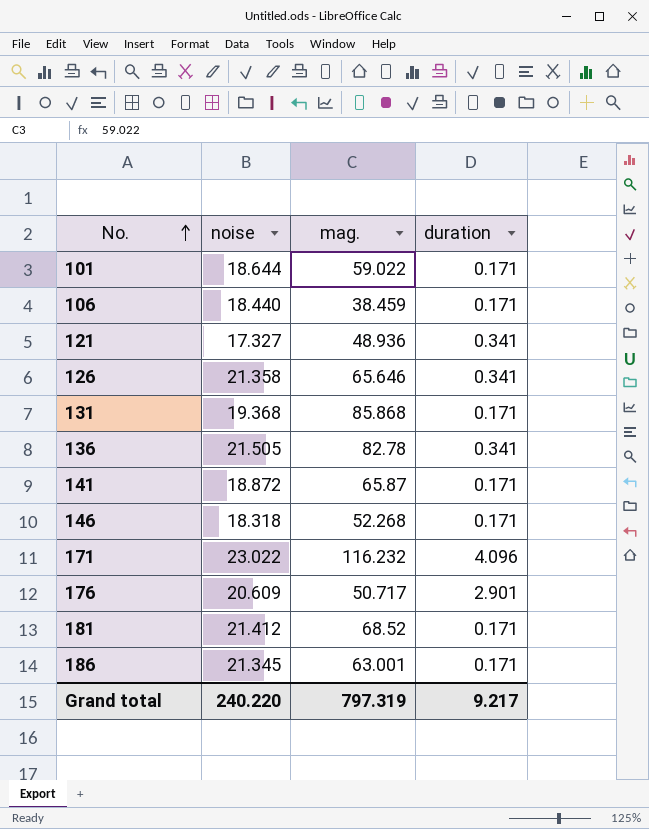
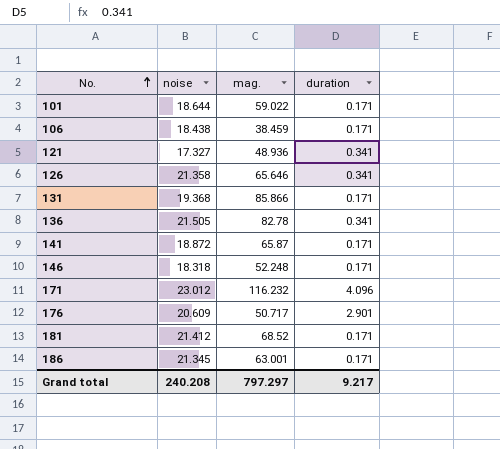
106 | noise: 18.440 -> 18.438
131 | mag.: 85.868 -> 85.866
146 | mag.: 52.268 -> 52.248
171 | noise: 23.022 -> 23.012
Grand total | noise: 240.220 -> 240.208
Grand total | mag.: 797.319 -> 797.297

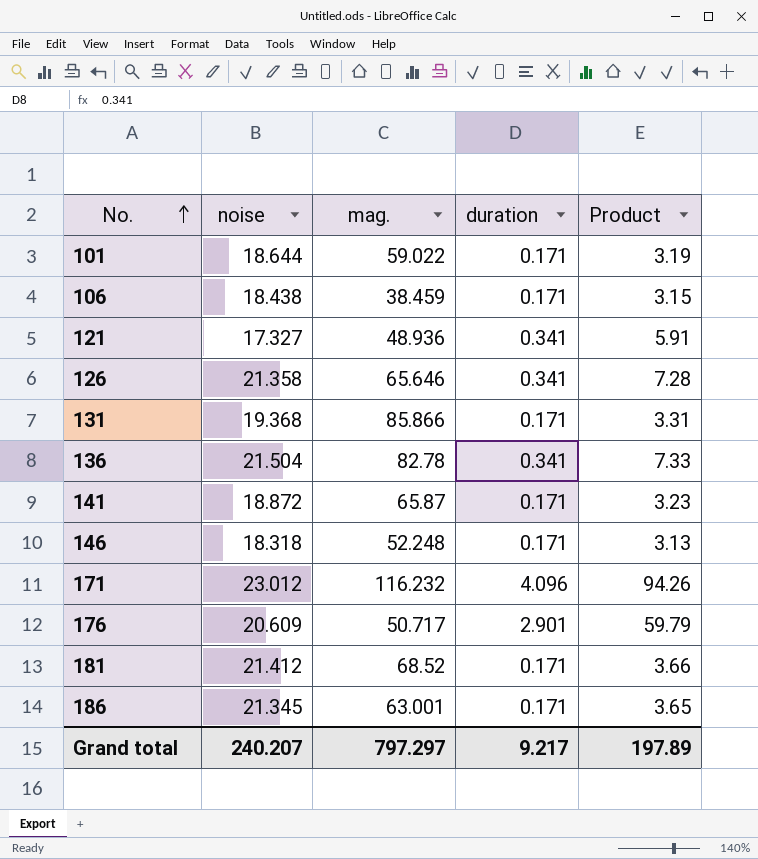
column Product | formula: none -> [noise] * [duration]
136 | noise: 21.505 -> 21.504
Grand total | noise: 240.208 -> 240.207

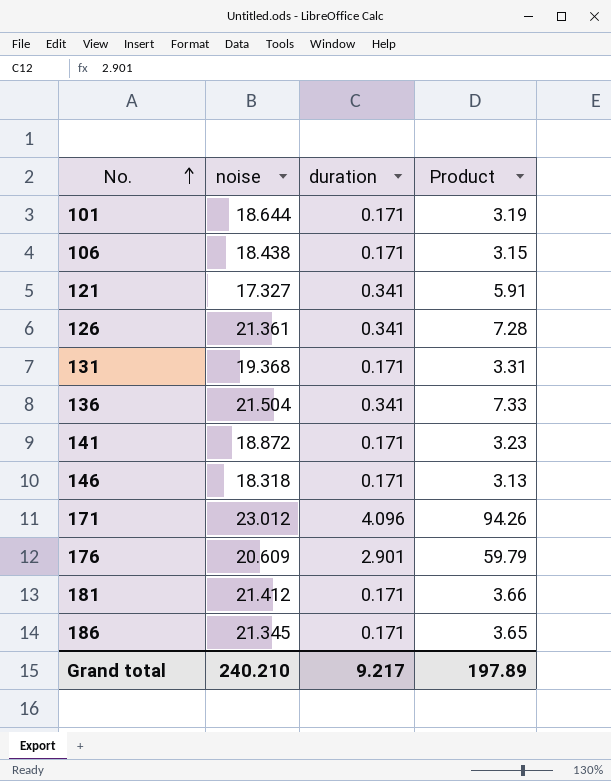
column mag. | position: 3 -> none
126 | noise: 21.358 -> 21.361
Grand total | noise: 240.207 -> 240.210

